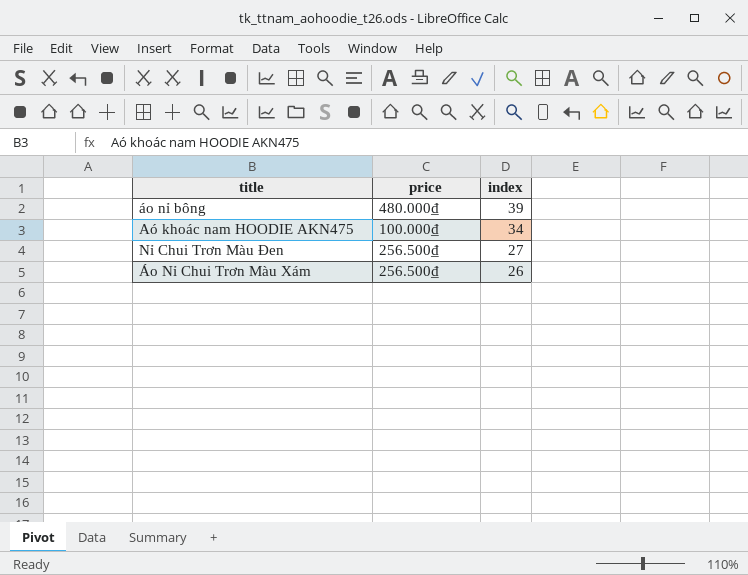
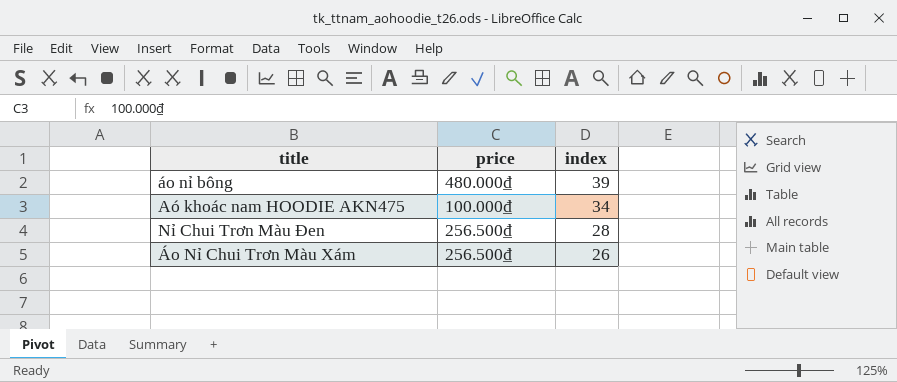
Nỉ Chui Trơn Màu Đen | index: 27 -> 28

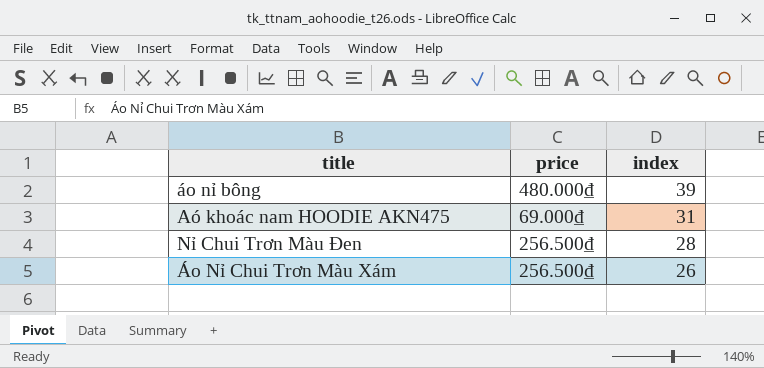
Aó khoác nam HOODIE AKN475 | price: 100.000₫ -> 69.000₫
Aó khoác nam HOODIE AKN475 | index: 34 -> 31

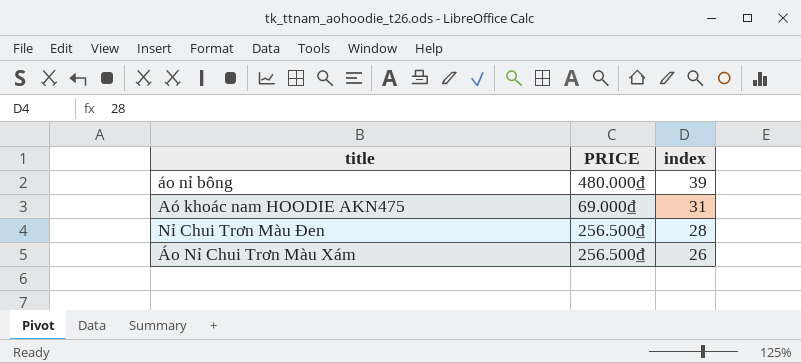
column name: price -> PRICE

